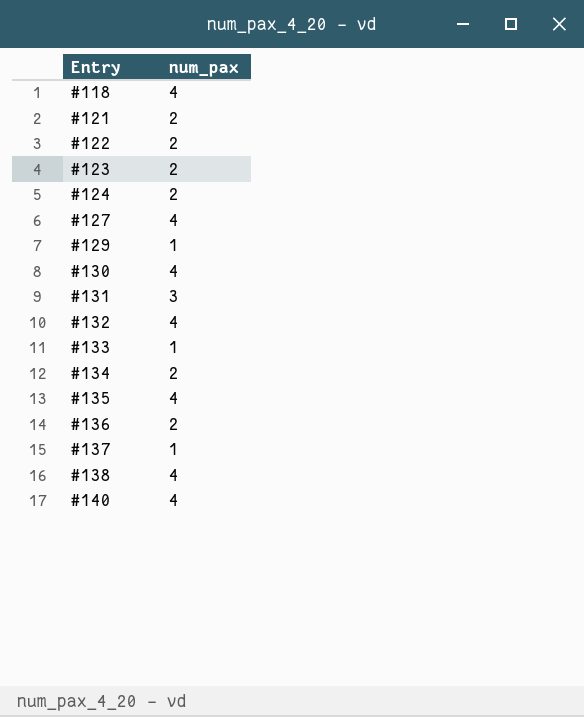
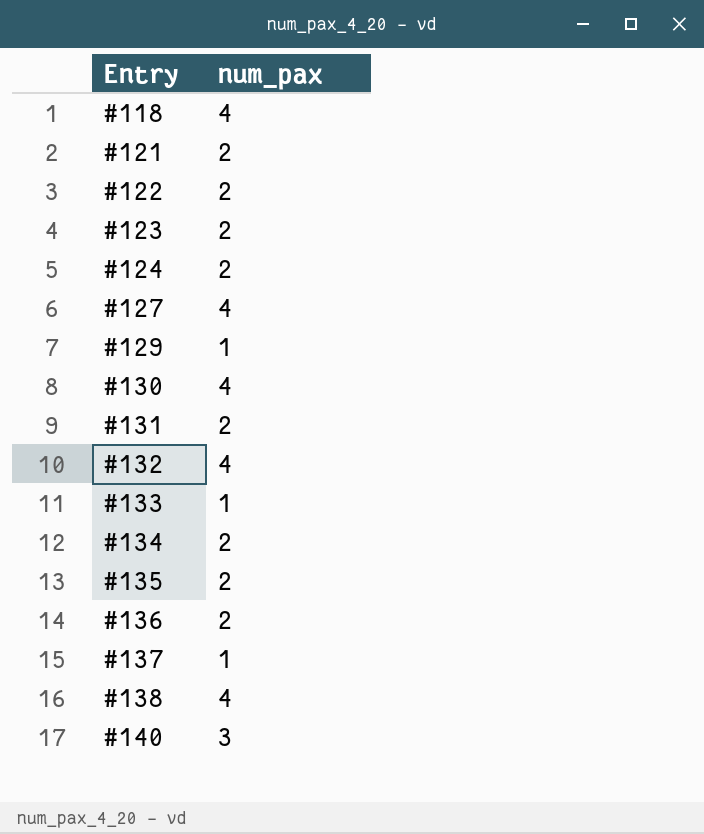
#131 | num_pax: 3 -> 2
#135 | num_pax: 4 -> 2
#140 | num_pax: 4 -> 3

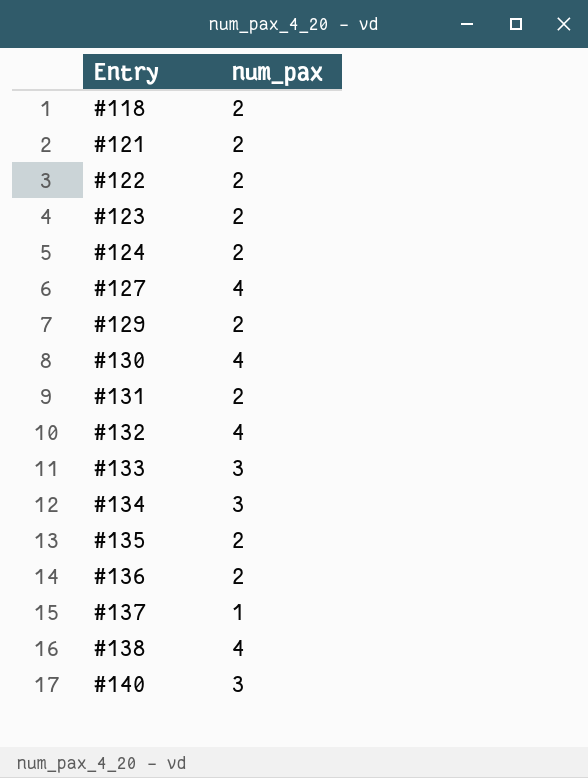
#118 | num_pax: 4 -> 2
#129 | num_pax: 1 -> 2
#133 | num_pax: 1 -> 3
#134 | num_pax: 2 -> 3

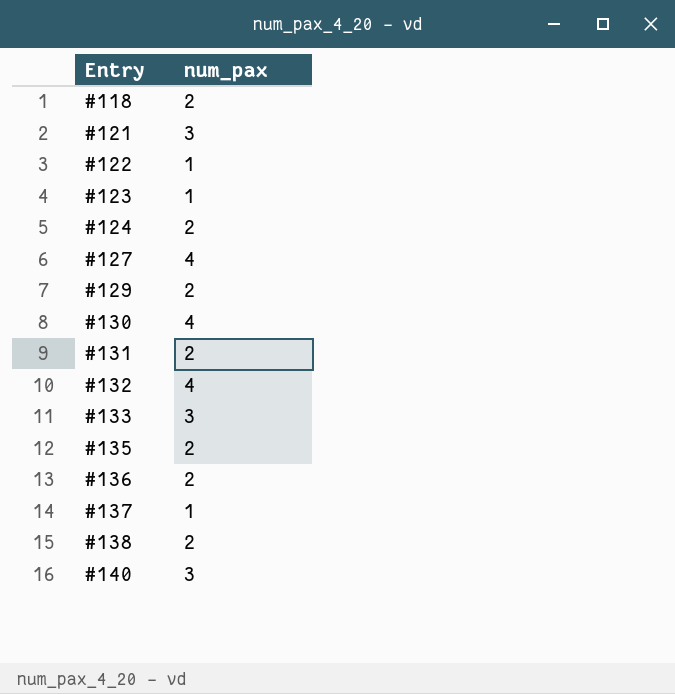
row #134: 3 -> none
#121 | num_pax: 2 -> 3
#122 | num_pax: 2 -> 1
#123 | num_pax: 2 -> 1
#138 | num_pax: 4 -> 2

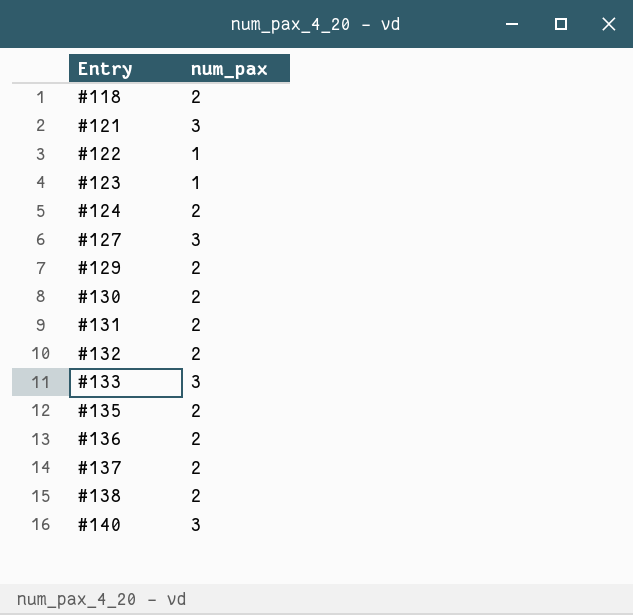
#127 | num_pax: 4 -> 3
#130 | num_pax: 4 -> 2
#132 | num_pax: 4 -> 2
#137 | num_pax: 1 -> 2

